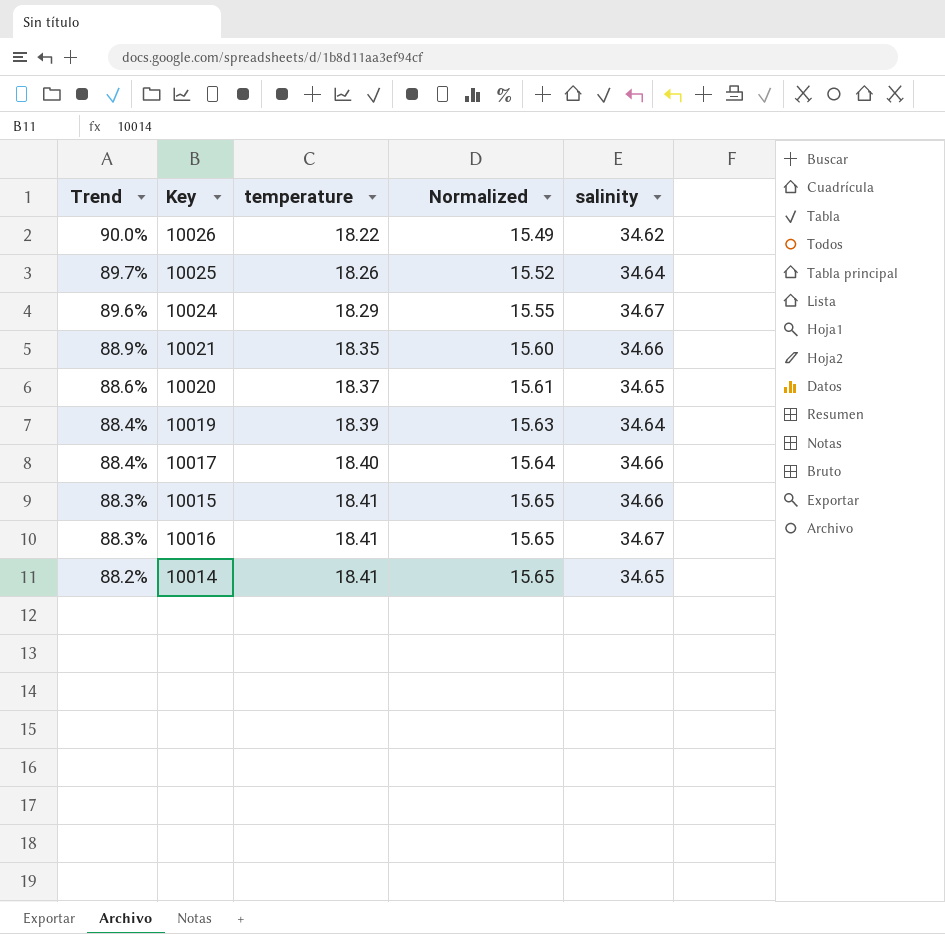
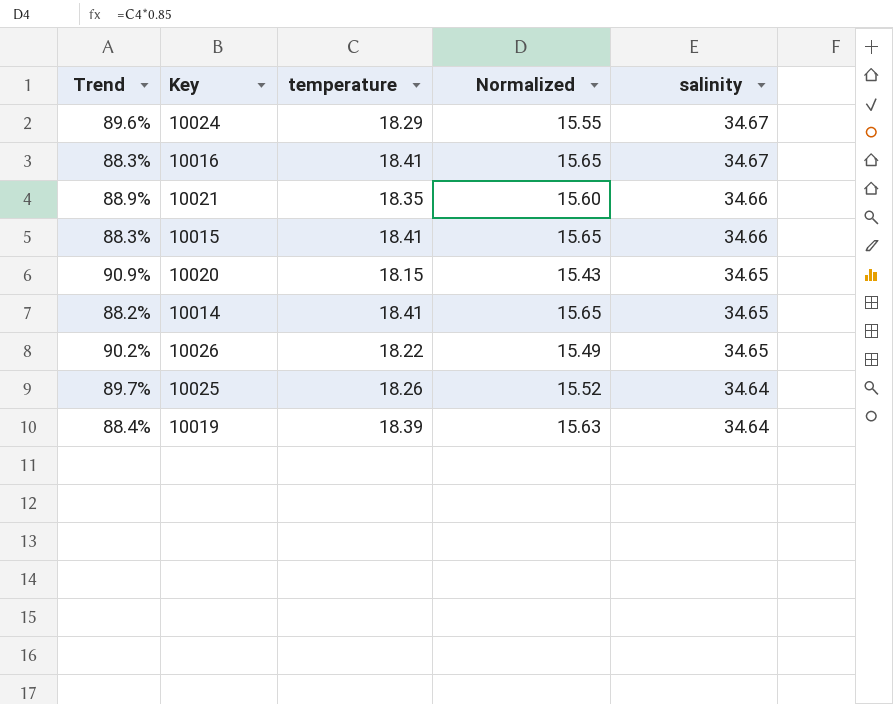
row order: Trend descending -> salinity descending
row 10017: 88.4% | 18.40 | 15.64 | 34.66 -> none
10020 | Trend: 88.6% -> 90.9%
10020 | temperature: 18.37 -> 18.15
10020 | Normalized: 15.61 -> 15.43
10026 | Trend: 90.0% -> 90.2%
10026 | salinity: 34.62 -> 34.65

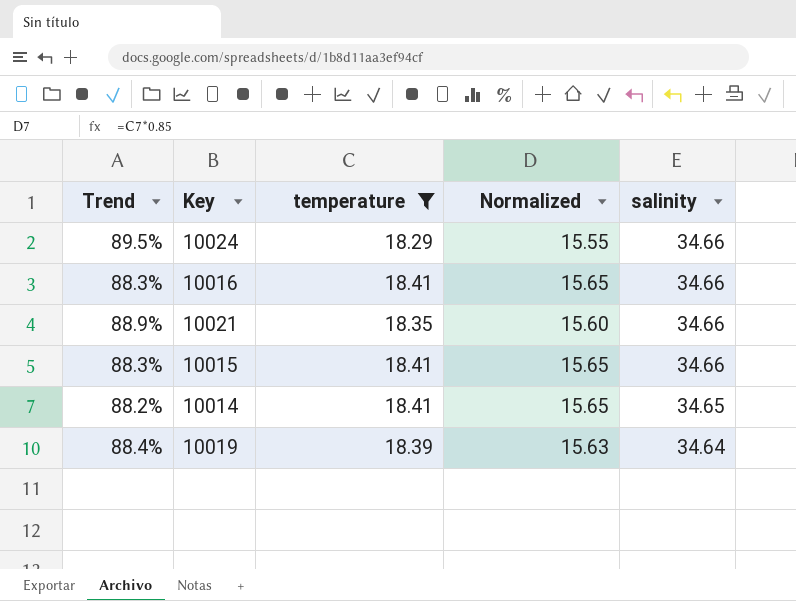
filter: none -> temperature >= 18.29
10024 | Trend: 89.6% -> 89.5%
10024 | salinity: 34.67 -> 34.66
10016 | salinity: 34.67 -> 34.66

